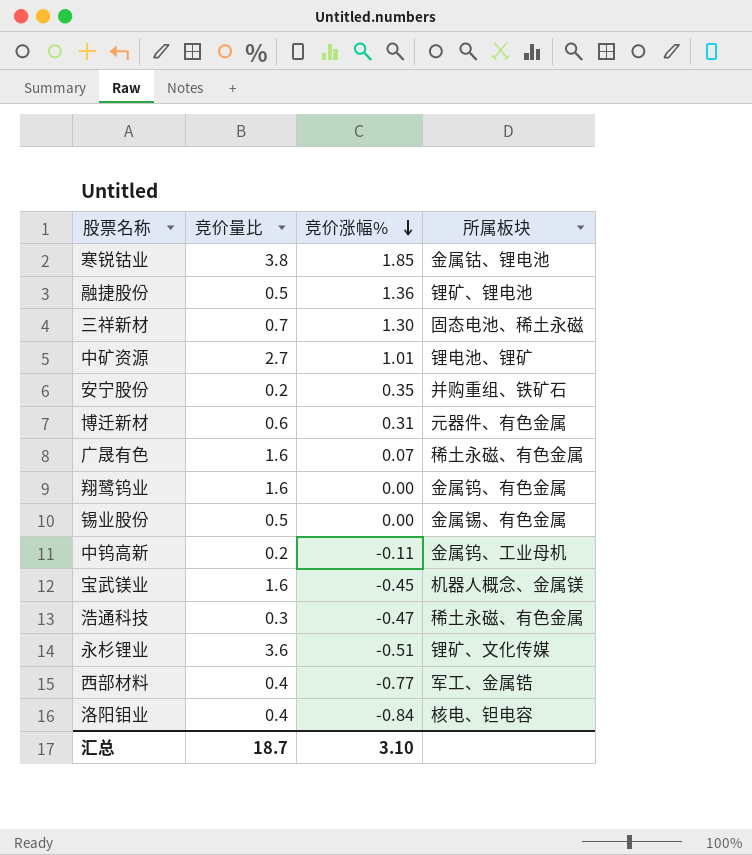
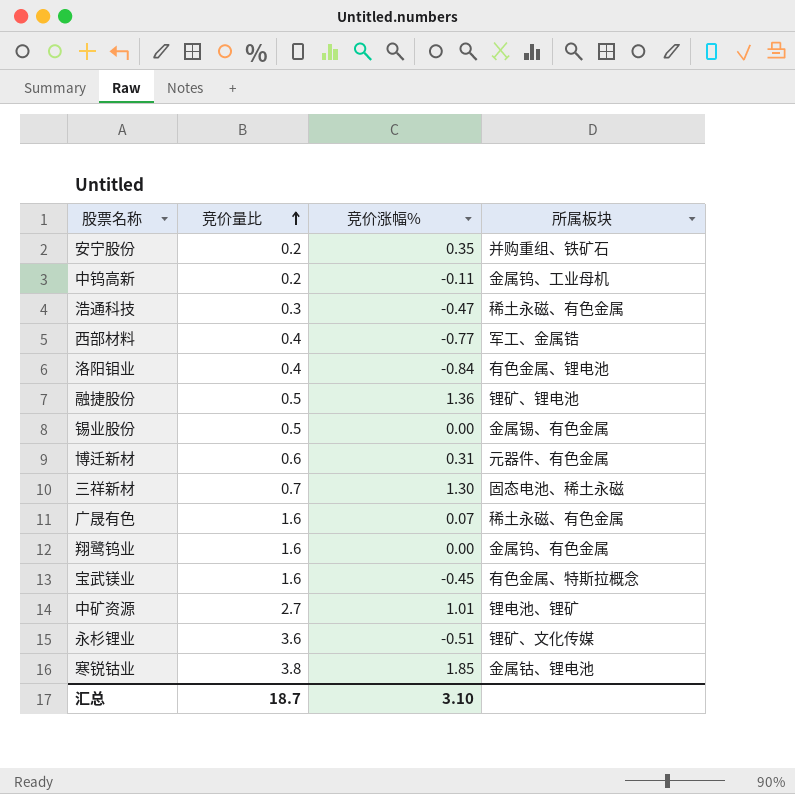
row order: 竞价涨幅% descending -> 竞价量比 ascending
洛阳钼业 | 所属板块: 核电、钽电容 -> 有色金属、锂电池
宝武镁业 | 所属板块: 机器人概念、金属镁 -> 有色金属、特斯拉概念

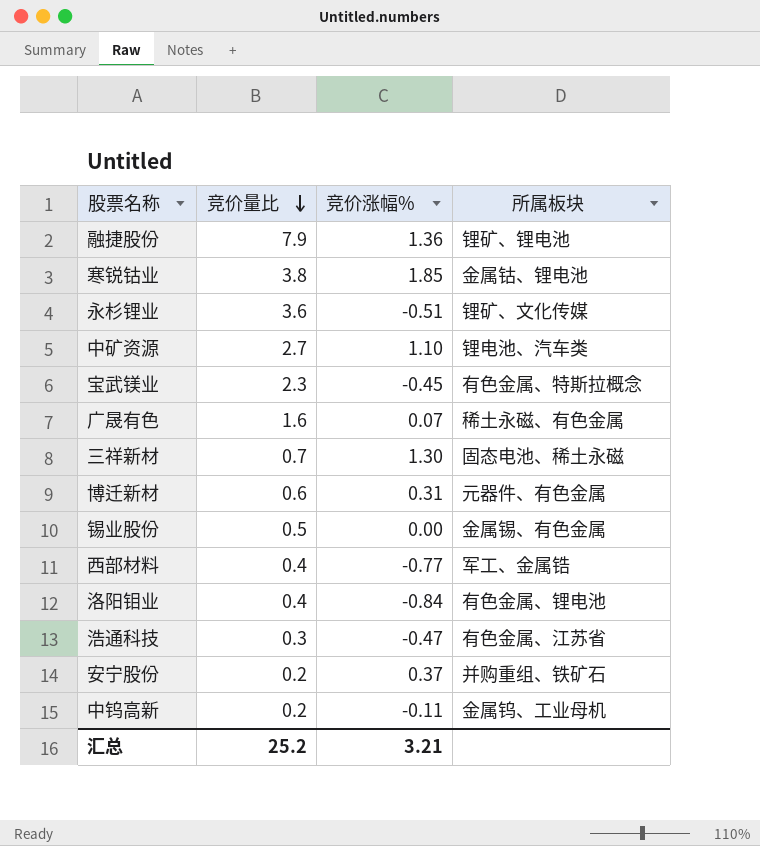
row order: 竞价量比 ascending -> 竞价量比 descending
row 翔鹭钨业: 1.6 | 0.00 | 金属钨、有色金属 -> none
融捷股份 | 竞价量比: 0.5 -> 7.9
中矿资源 | 竞价涨幅%: 1.01 -> 1.10
中矿资源 | 所属板块: 锂电池、锂矿 -> 锂电池、汽车类
宝武镁业 | 竞价量比: 1.6 -> 2.3
浩通科技 | 所属板块: 稀土永磁、有色金属 -> 有色金属、江苏省
安宁股份 | 竞价涨幅%: 0.35 -> 0.37
汇总 | 竞价量比: 18.7 -> 25.2
汇总 | 竞价涨幅%: 3.10 -> 3.21

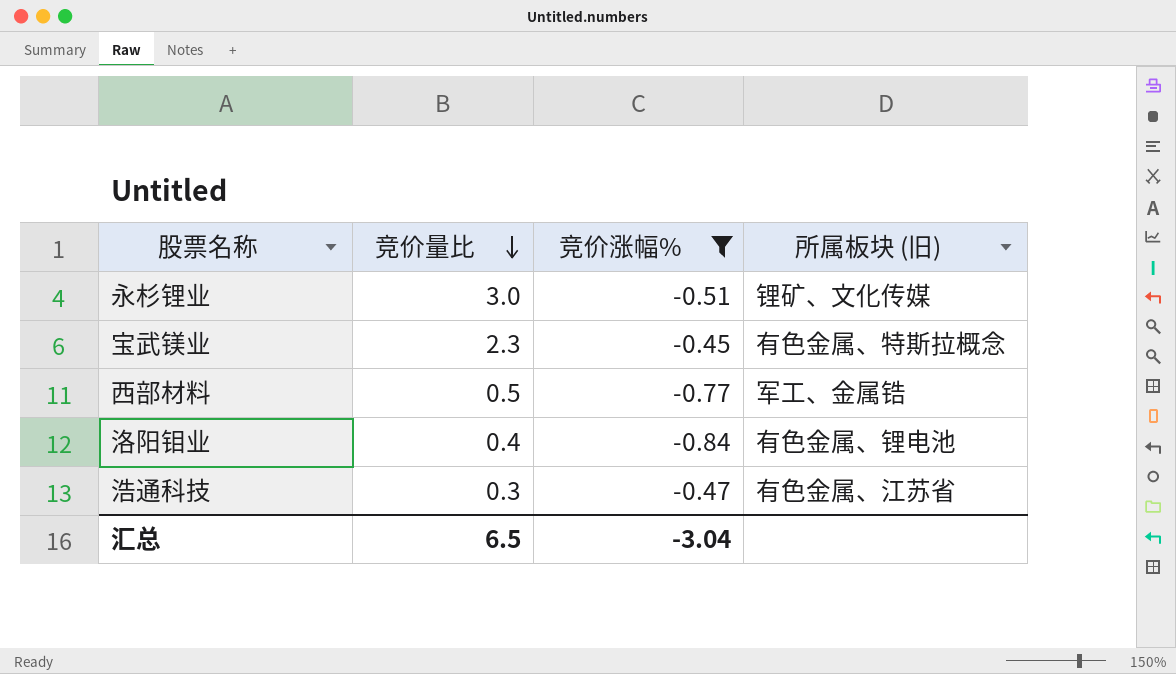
filter: none -> 竞价涨幅% <= -0.45
column name: 所属板块 -> 所属板块 (旧)
永杉锂业 | 竞价量比: 3.6 -> 3.0
西部材料 | 竞价量比: 0.4 -> 0.5
汇总 | 竞价量比: 25.2 -> 6.5
汇总 | 竞价涨幅%: 3.21 -> -3.04

